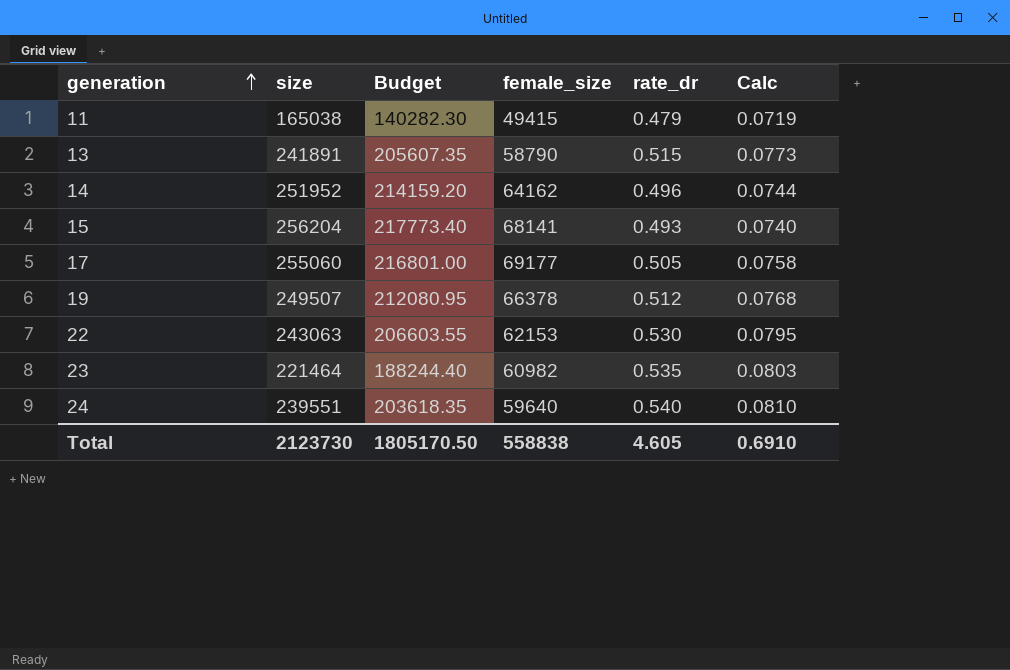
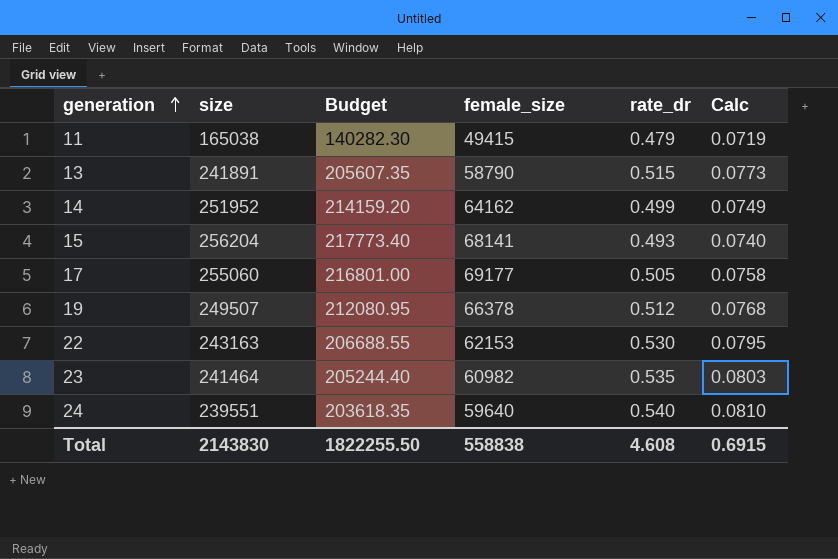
14 | rate_dr: 0.496 -> 0.499
14 | Calc: 0.0744 -> 0.0749
22 | size: 243063 -> 243163
22 | Budget: 206603.55 -> 206688.55
23 | size: 221464 -> 241464
23 | Budget: 188244.40 -> 205244.40
Total | size: 2123730 -> 2143830
Total | Budget: 1805170.50 -> 1822255.50
Total | rate_dr: 4.605 -> 4.608
Total | Calc: 0.6910 -> 0.6915

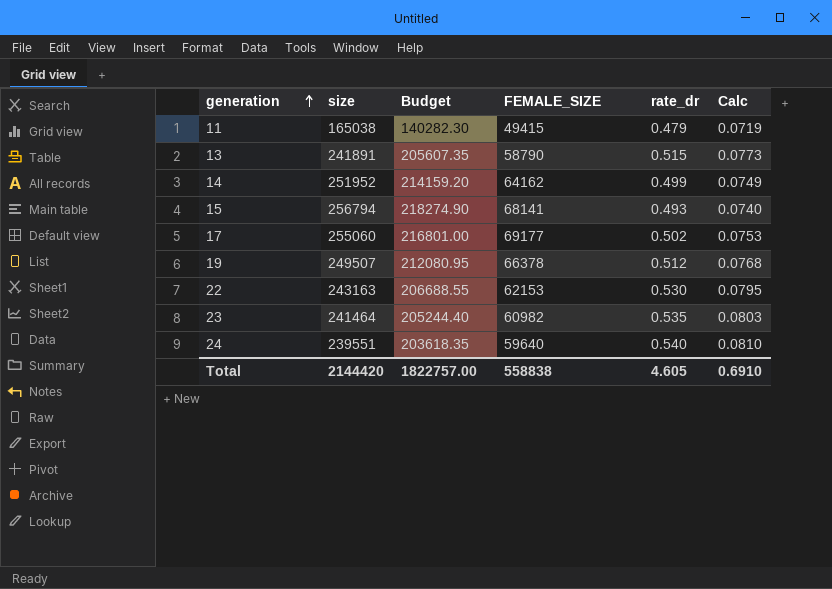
column name: female_size -> FEMALE_SIZE
15 | size: 256204 -> 256794
15 | Budget: 217773.40 -> 218274.90
17 | rate_dr: 0.505 -> 0.502
17 | Calc: 0.0758 -> 0.0753
Total | size: 2143830 -> 2144420
Total | Budget: 1822255.50 -> 1822757.00
Total | rate_dr: 4.608 -> 4.605
Total | Calc: 0.6915 -> 0.6910

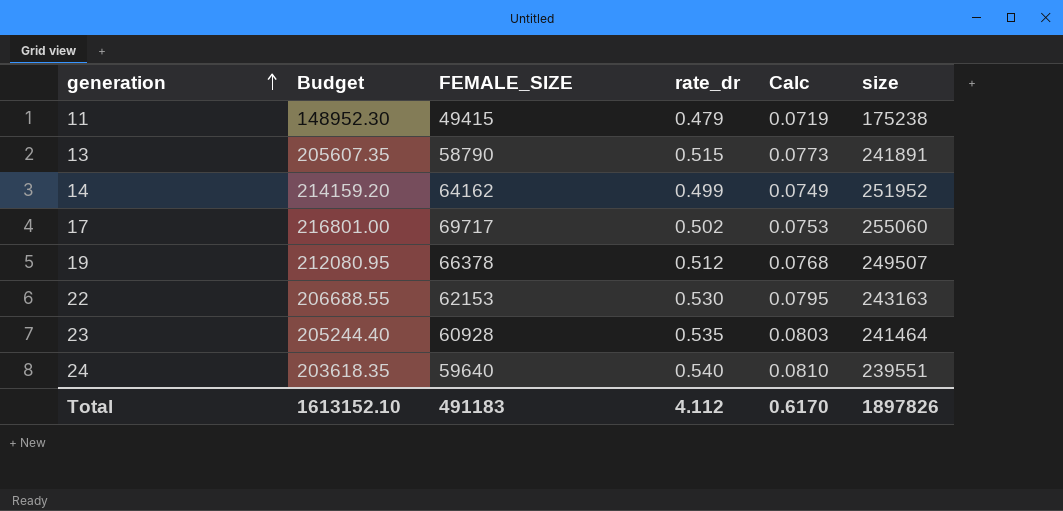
column size | position: 2 -> 6
row 15: 256794 | 218274.90 | 68141 | 0.493 | 0.0740 -> none
11 | Budget: 140282.30 -> 148952.30
11 | size: 165038 -> 175238
17 | FEMALE_SIZE: 69177 -> 69717
23 | FEMALE_SIZE: 60982 -> 60928
Total | Budget: 1822757.00 -> 1613152.10
Total | FEMALE_SIZE: 558838 -> 491183
Total | rate_dr: 4.605 -> 4.112
Total | Calc: 0.6910 -> 0.6170
Total | size: 2144420 -> 1897826

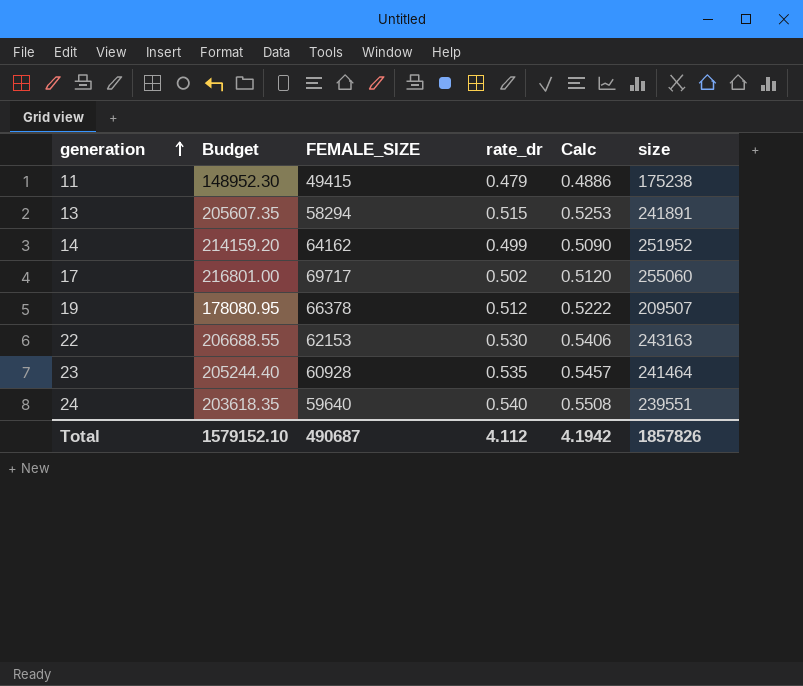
column Calc | formula: [rate_dr] * 0.15 -> [rate_dr] * 1.02
13 | FEMALE_SIZE: 58790 -> 58294
19 | Budget: 212080.95 -> 178080.95
19 | size: 249507 -> 209507
Total | Budget: 1613152.10 -> 1579152.10
Total | FEMALE_SIZE: 491183 -> 490687
Total | Calc: 0.6170 -> 4.1942
Total | size: 1897826 -> 1857826

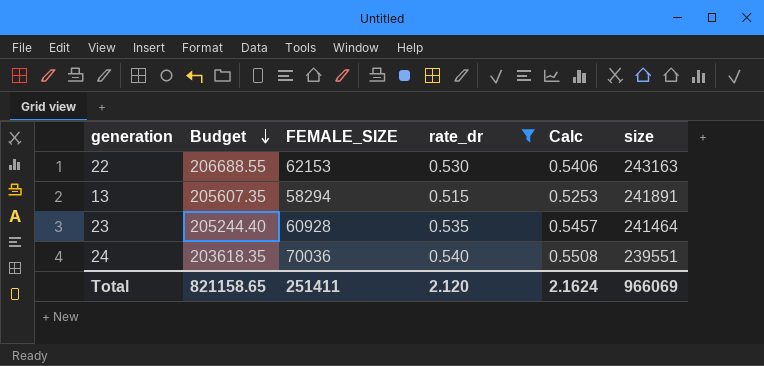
filter: none -> rate_dr >= 0.515
row order: generation ascending -> Budget descending
24 | FEMALE_SIZE: 59640 -> 70036
Total | Budget: 1579152.10 -> 821158.65
Total | FEMALE_SIZE: 490687 -> 251411
Total | rate_dr: 4.112 -> 2.120
Total | Calc: 4.1942 -> 2.1624
Total | size: 1857826 -> 966069

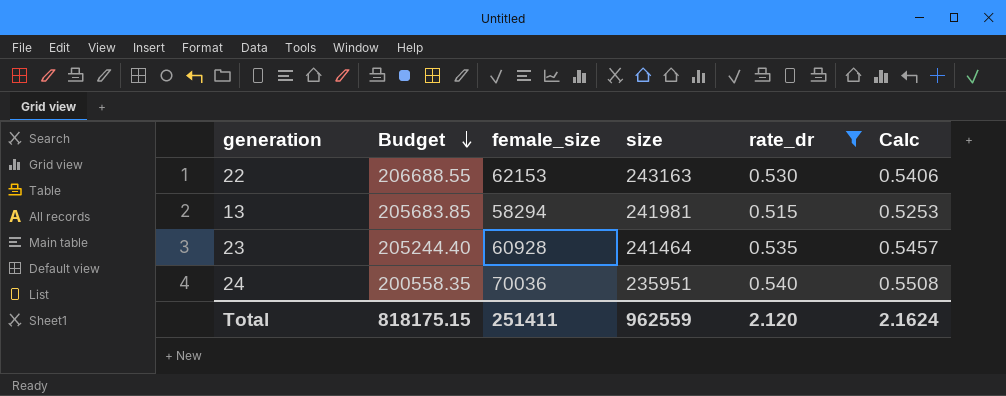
column name: FEMALE_SIZE -> female_size
column size | position: 6 -> 4
13 | Budget: 205607.35 -> 205683.85
13 | size: 241891 -> 241981
24 | Budget: 203618.35 -> 200558.35
24 | size: 239551 -> 235951
Total | Budget: 821158.65 -> 818175.15
Total | size: 966069 -> 962559

